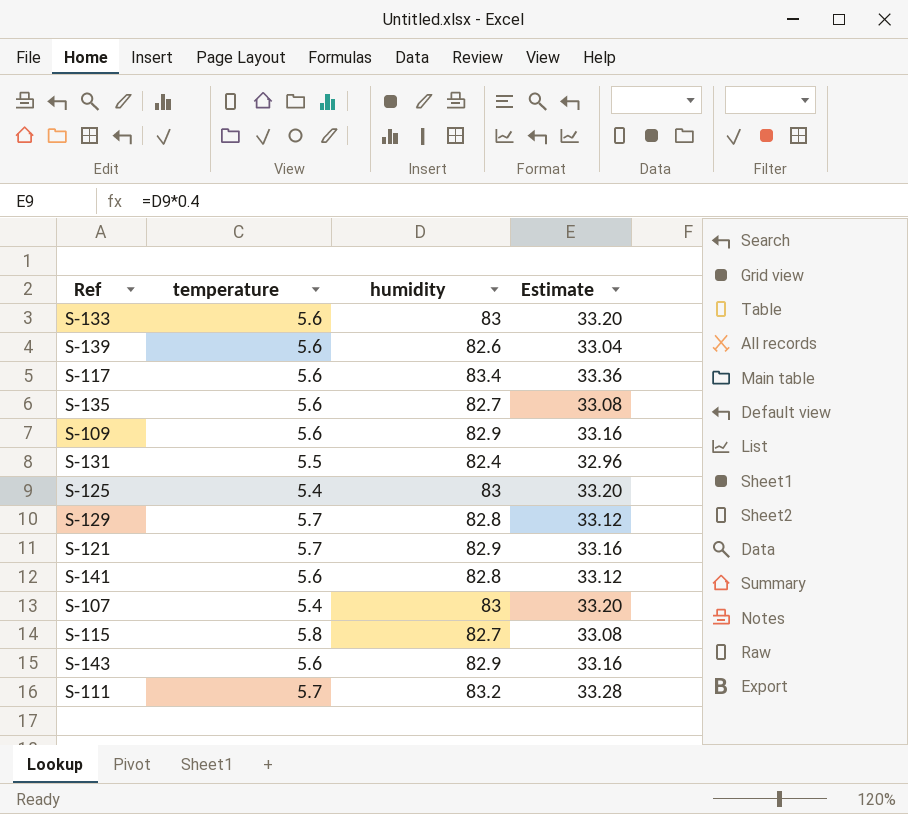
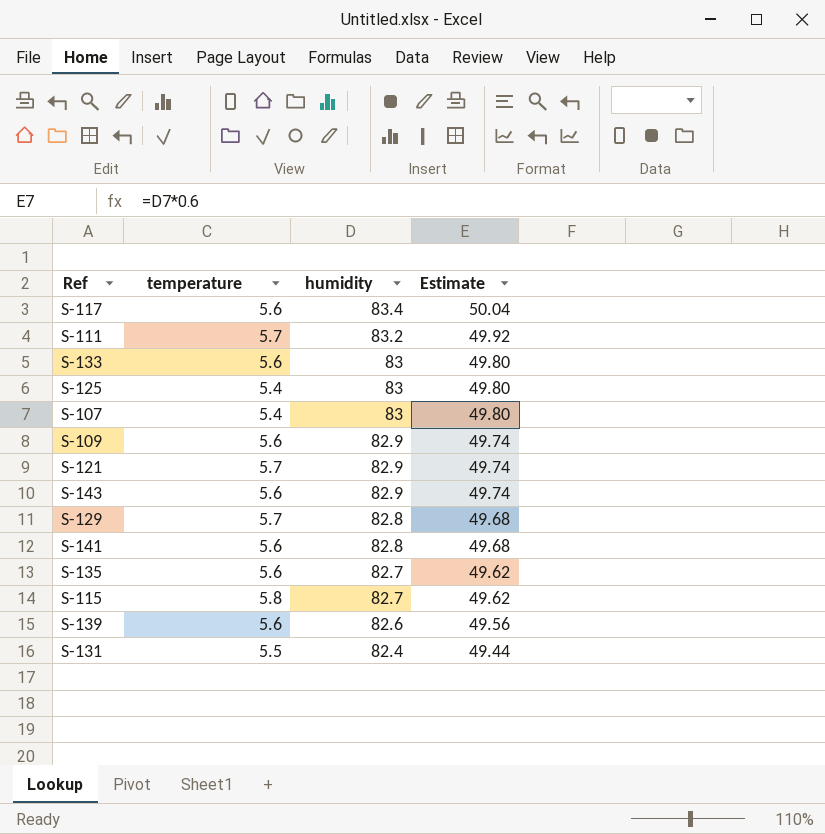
row order: none -> humidity descending
column Estimate | formula: [humidity] * 0.4 -> [humidity] * 0.6

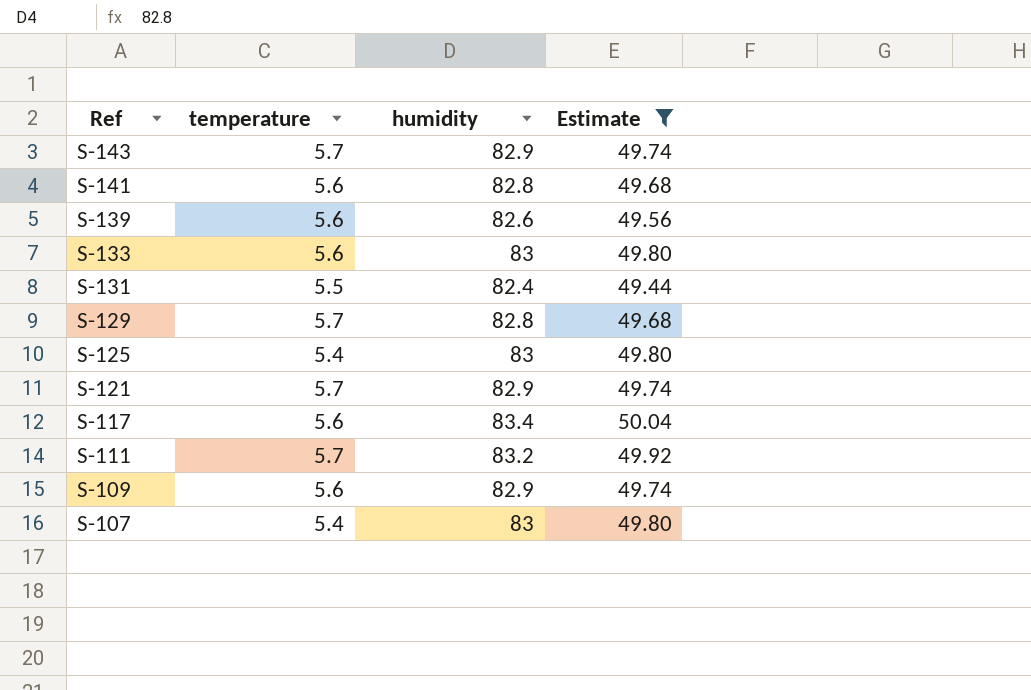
filter: none -> Estimate != 49.62
row order: humidity descending -> Ref descending
S-143 | temperature: 5.6 -> 5.7

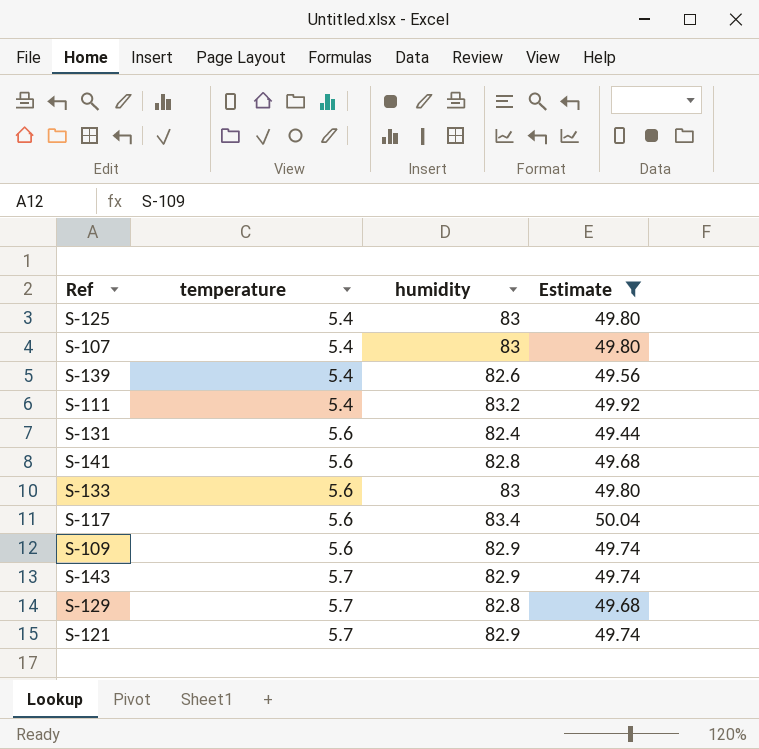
row order: Ref descending -> temperature ascending
S-139 | temperature: 5.6 -> 5.4
S-111 | temperature: 5.7 -> 5.4
S-131 | temperature: 5.5 -> 5.6

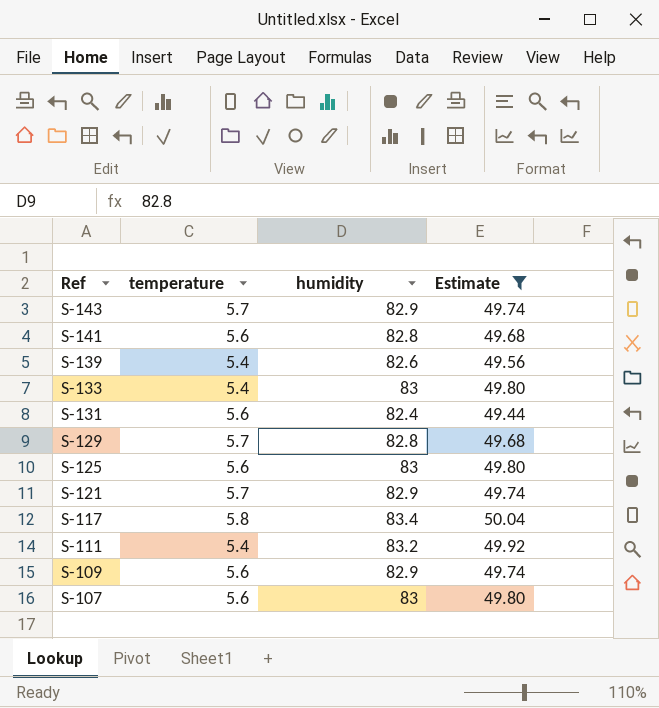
row order: temperature ascending -> Ref descending
S-133 | temperature: 5.6 -> 5.4
S-125 | temperature: 5.4 -> 5.6
S-117 | temperature: 5.6 -> 5.8
S-107 | temperature: 5.4 -> 5.6

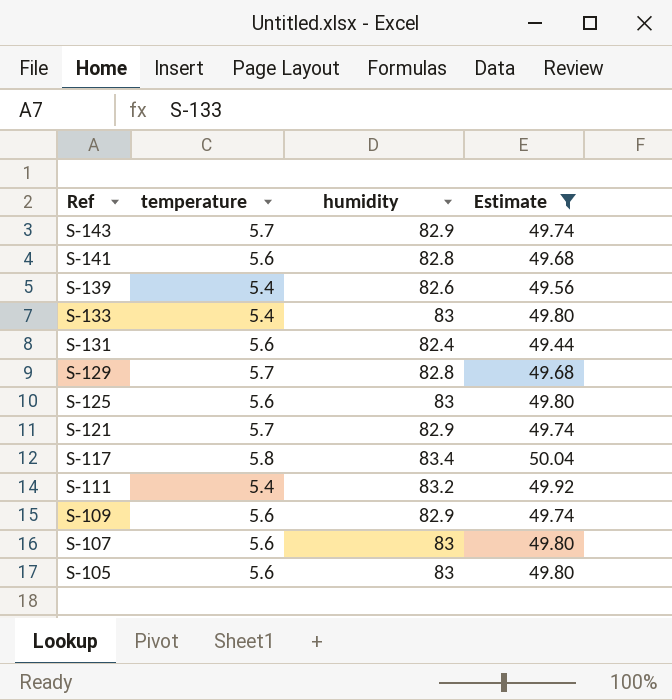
row S-105: none -> 5.6 | 83 | 49.80

